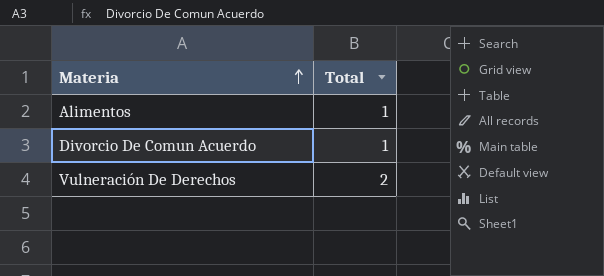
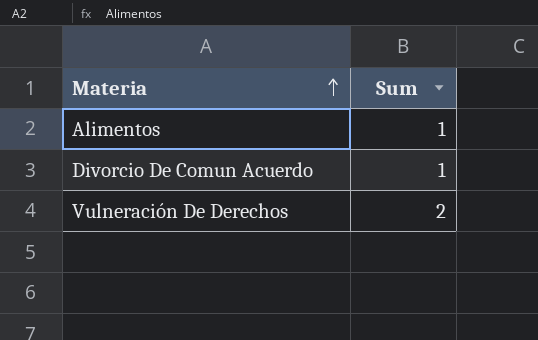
column name: Total -> Sum

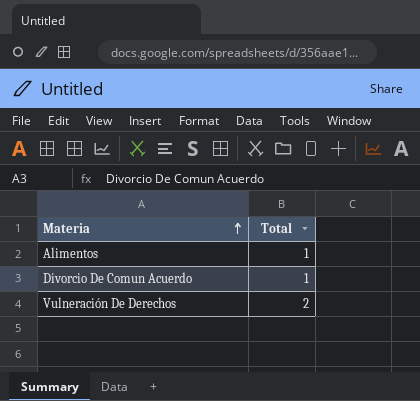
column name: Sum -> Total

